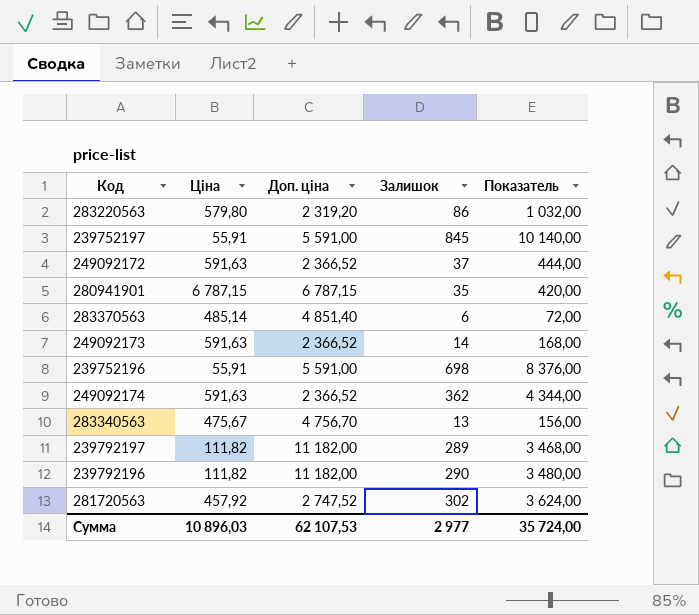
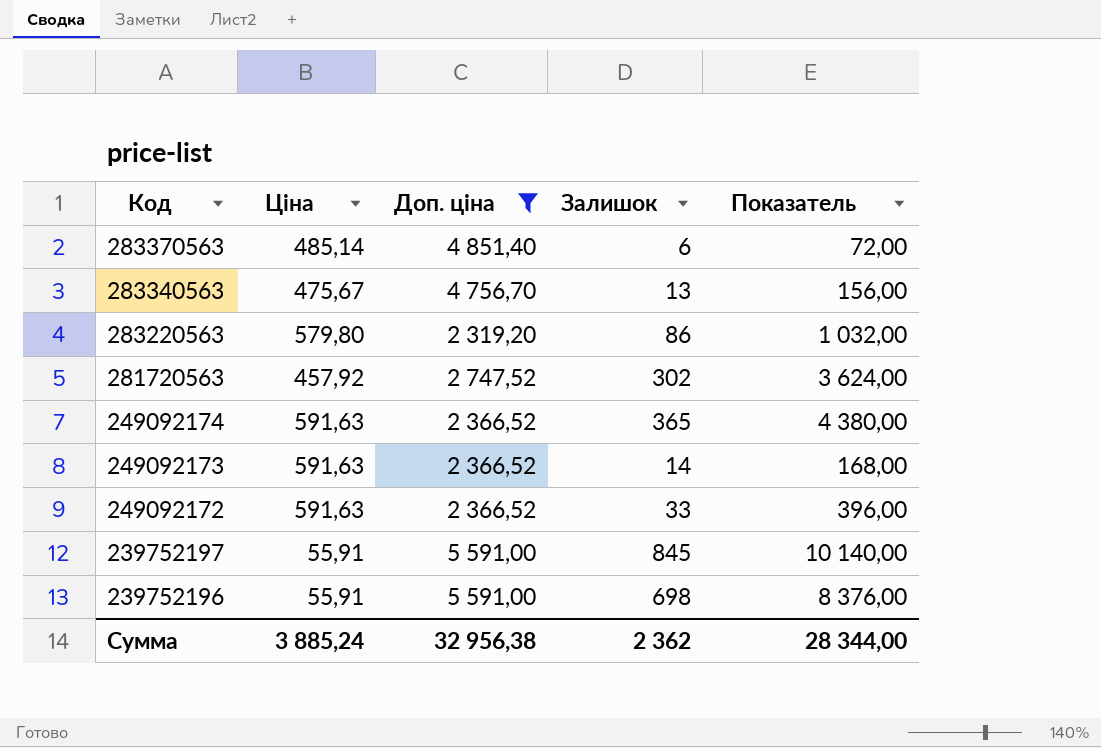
filter: none -> Доп. ціна <= 5 591,00
row order: none -> Код descending
249092174 | Залишок: 362 -> 365
249092174 | Показатель: 4 344,00 -> 4 380,00
249092172 | Залишок: 37 -> 33
249092172 | Показатель: 444,00 -> 396,00
Сумма | Ціна: 10 896,03 -> 3 885,24
Сумма | Доп. ціна: 62 107,53 -> 32 956,38
Сумма | Залишок: 2 977 -> 2 362
Сумма | Показатель: 35 724,00 -> 28 344,00

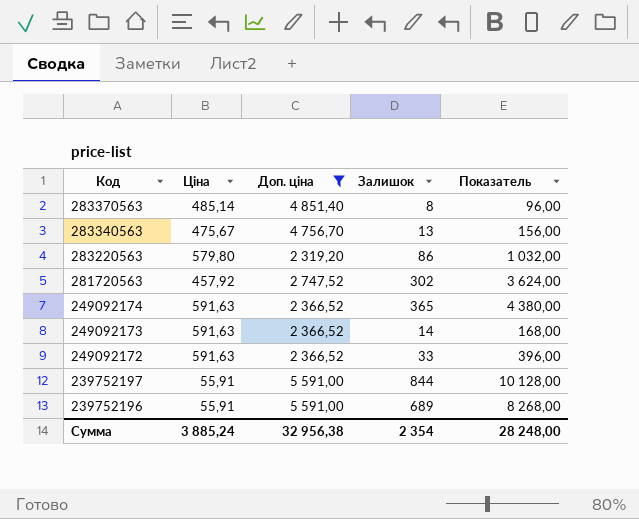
283370563 | Залишок: 6 -> 8
283370563 | Показатель: 72,00 -> 96,00
239752197 | Залишок: 845 -> 844
239752197 | Показатель: 10 140,00 -> 10 128,00
239752196 | Залишок: 698 -> 689
239752196 | Показатель: 8 376,00 -> 8 268,00
Сумма | Залишок: 2 362 -> 2 354
Сумма | Показатель: 28 344,00 -> 28 248,00

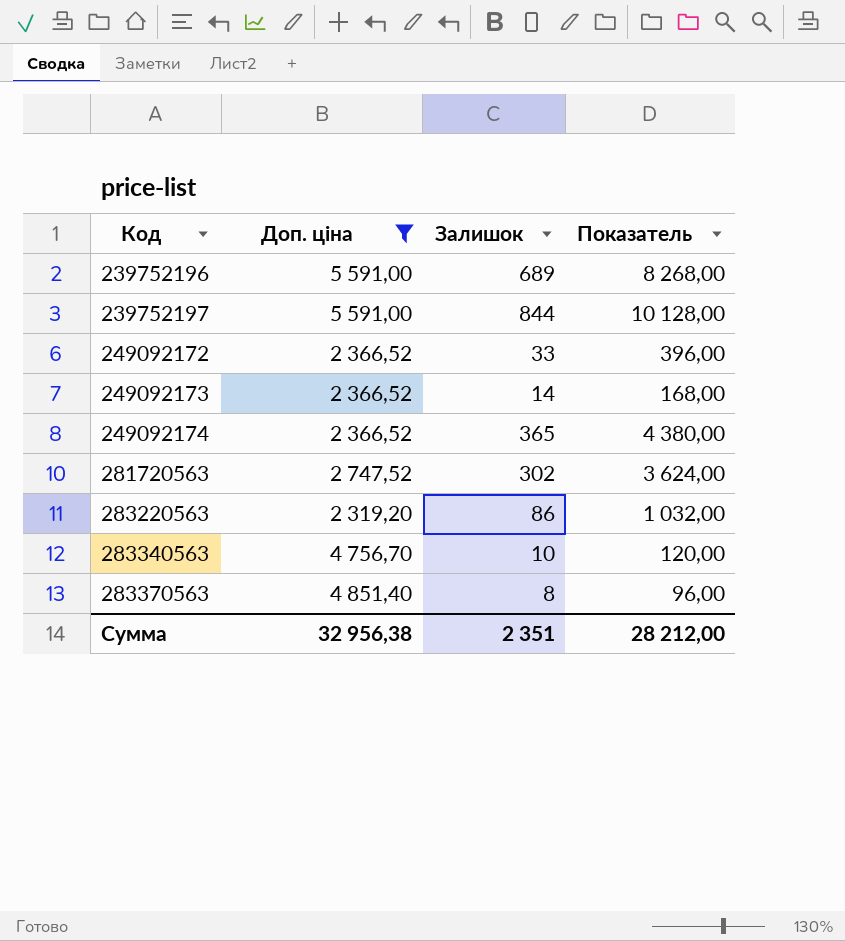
row order: Код descending -> Код ascending
column Ціна | position: 2 -> none
283340563 | Залишок: 13 -> 10
283340563 | Показатель: 156,00 -> 120,00
Сумма | Залишок: 2 354 -> 2 351
Сумма | Показатель: 28 248,00 -> 28 212,00

